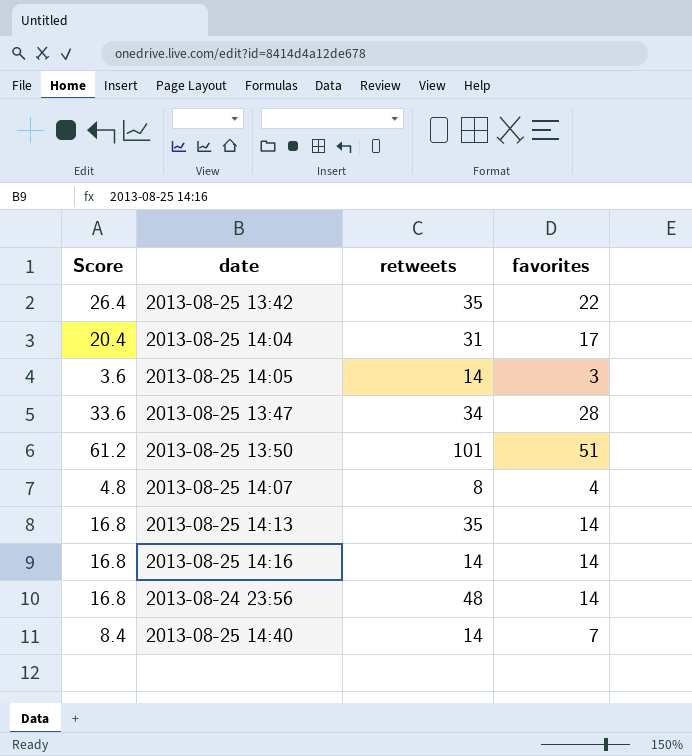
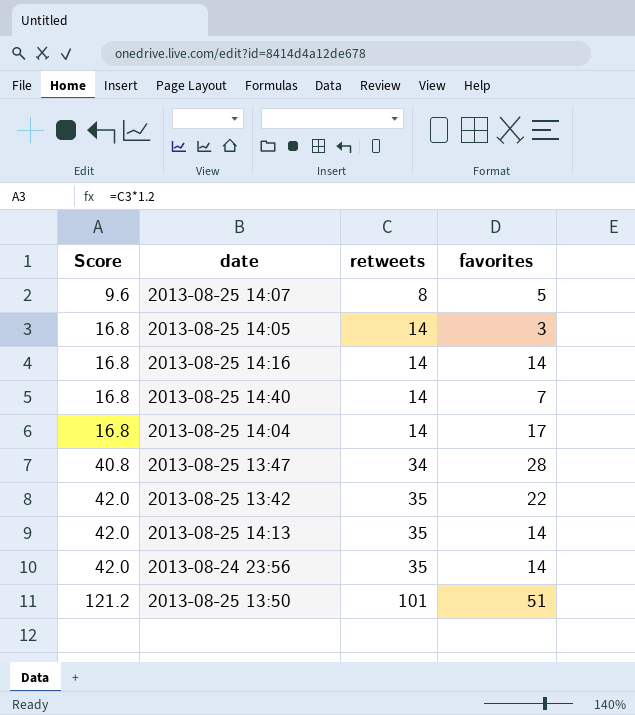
row order: none -> Score ascending
column Score | formula: [favorites] * 1.2 -> [retweets] * 1.2
2013-08-25 14:07 | favorites: 4 -> 5
2013-08-25 14:04 | retweets: 31 -> 14
2013-08-24 23:56 | retweets: 48 -> 35

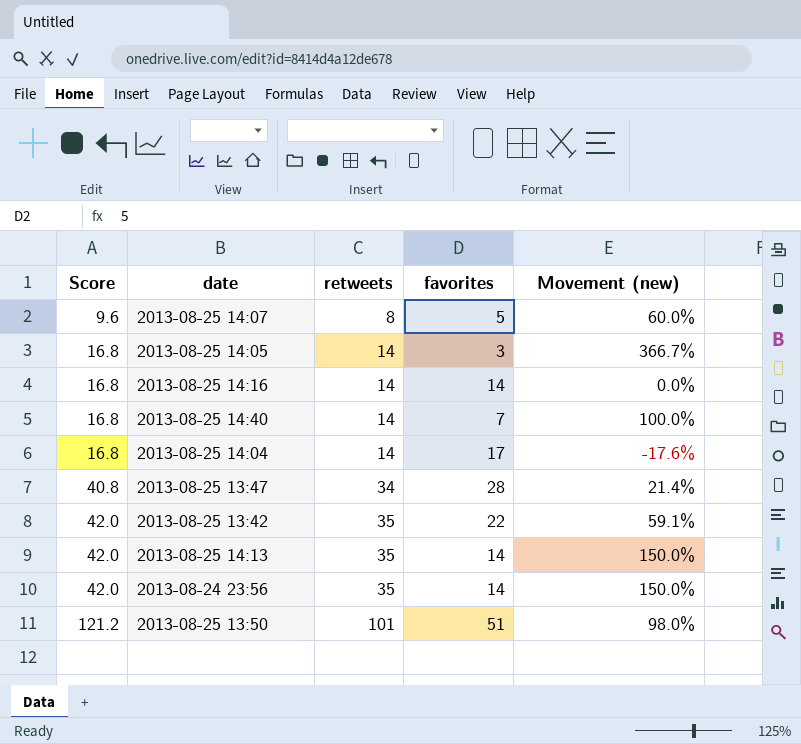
column Movement (new) | formula: none -> ([retweets] - [favorites]) / [favorites]

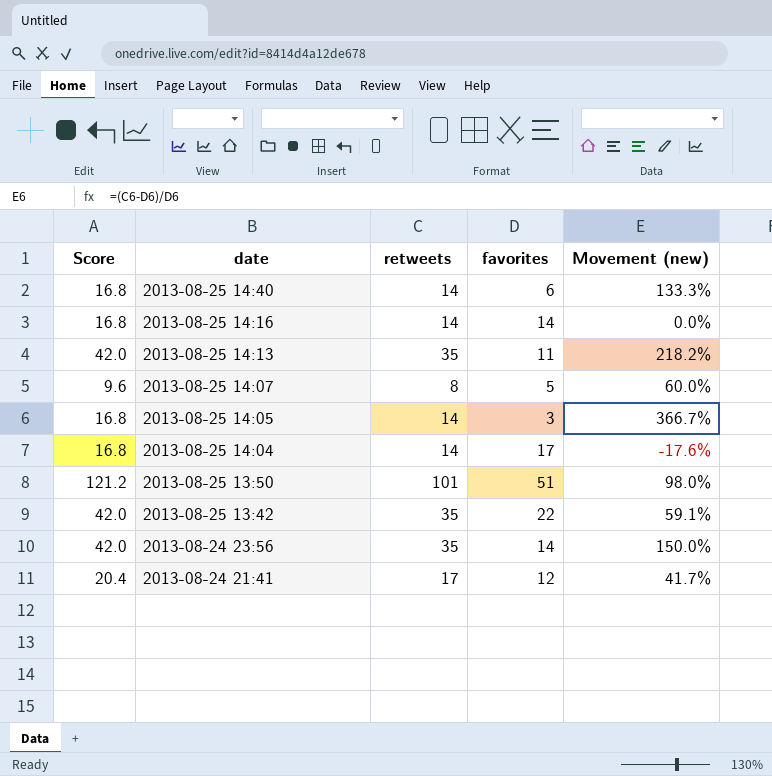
row order: Score ascending -> date descending
row 2013-08-25 13:47: 40.8 | 34 | 28 | 21.4% -> none
2013-08-25 14:40 | favorites: 7 -> 6
2013-08-25 14:40 | Movement (new): 100.0% -> 133.3%
2013-08-25 14:13 | favorites: 14 -> 11
2013-08-25 14:13 | Movement (new): 150.0% -> 218.2%
row 2013-08-24 21:41: none -> 20.4 | 17 | 12 | 41.7%

